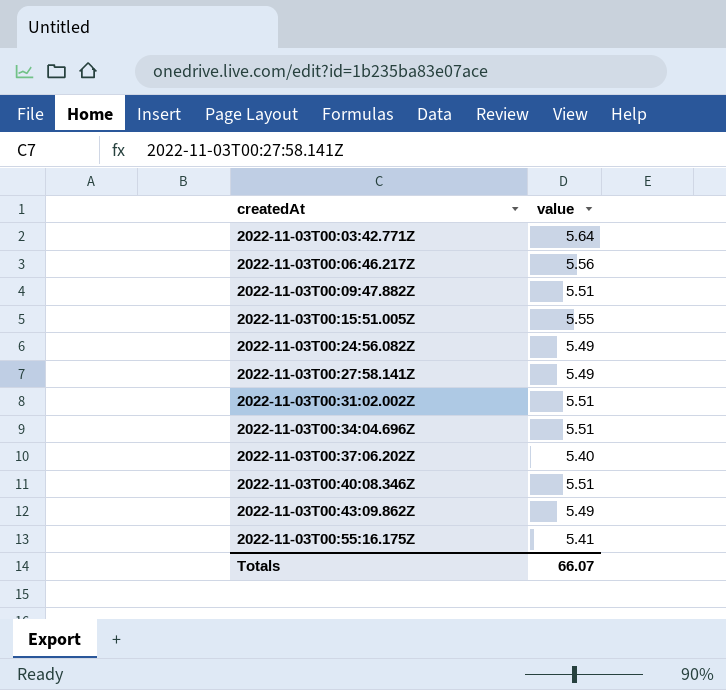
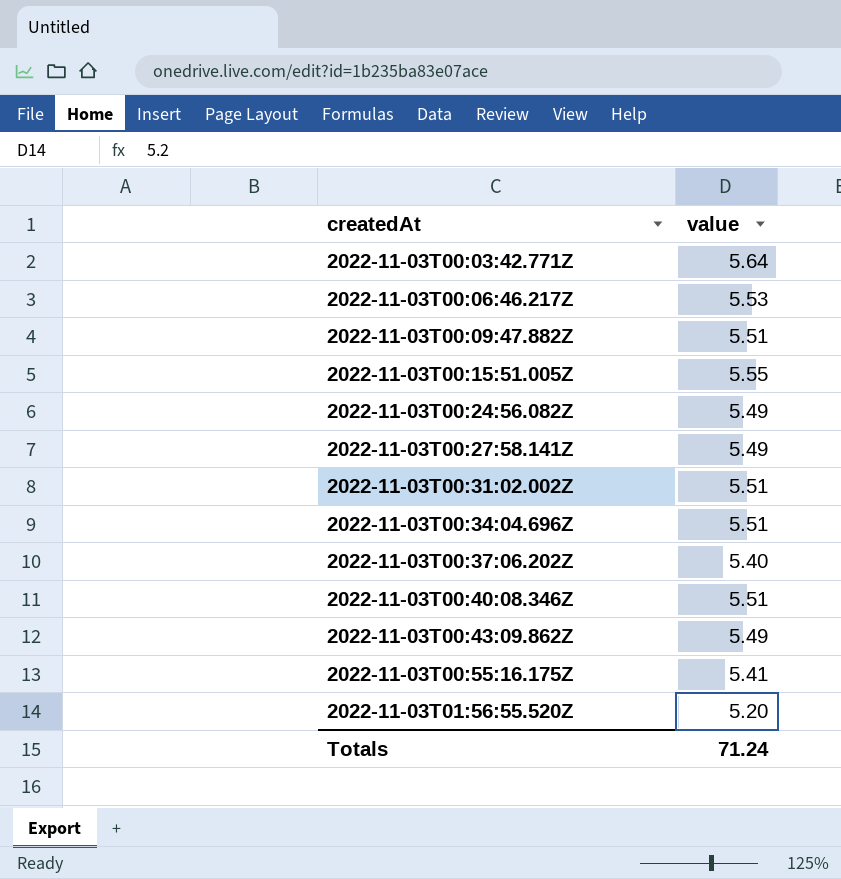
2022-11-03T00:06:46.217Z | value: 5.56 -> 5.53
row 2022-11-03T01:56:55.520Z: none -> 5.20
Totals | value: 66.07 -> 71.24

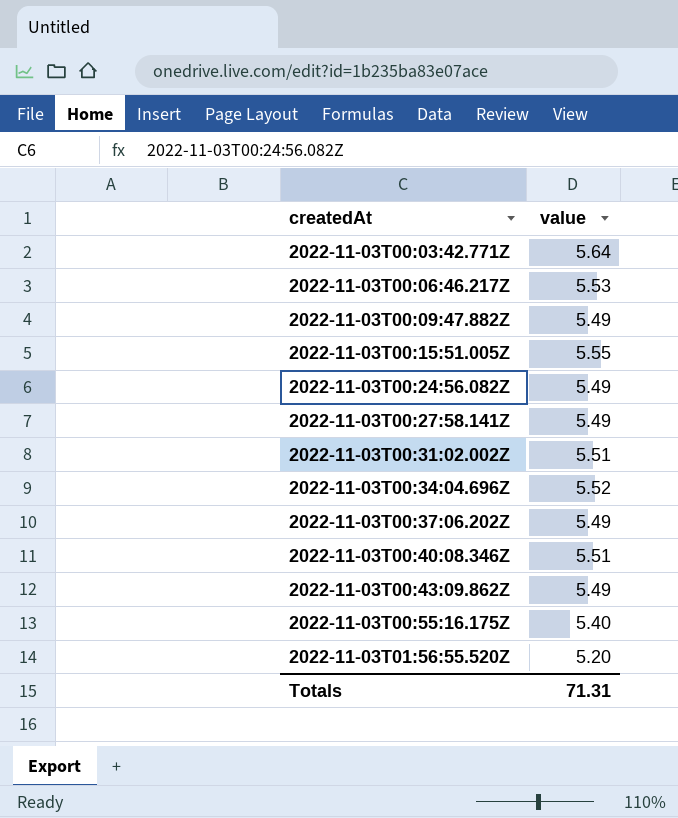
2022-11-03T00:09:47.882Z | value: 5.51 -> 5.49
2022-11-03T00:34:04.696Z | value: 5.51 -> 5.52
2022-11-03T00:37:06.202Z | value: 5.40 -> 5.49
2022-11-03T00:55:16.175Z | value: 5.41 -> 5.40
Totals | value: 71.24 -> 71.31

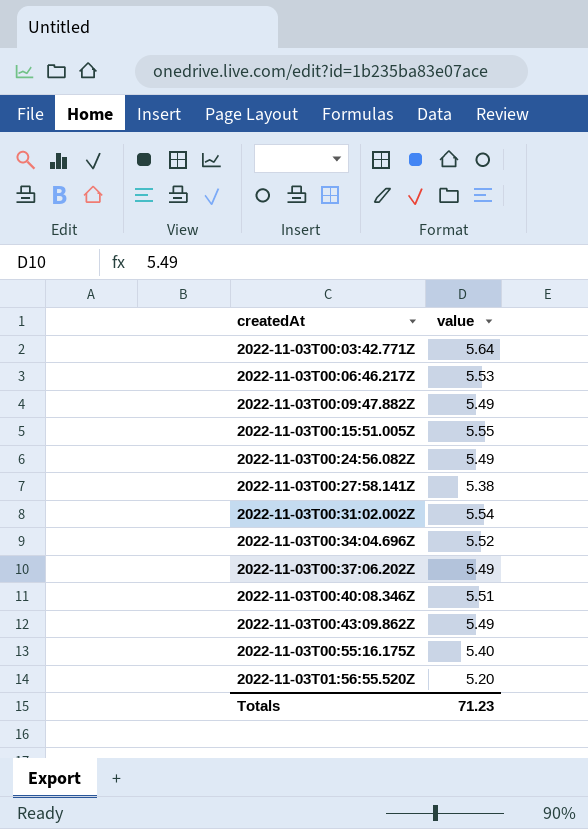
2022-11-03T00:27:58.141Z | value: 5.49 -> 5.38
2022-11-03T00:31:02.002Z | value: 5.51 -> 5.54
Totals | value: 71.31 -> 71.23

